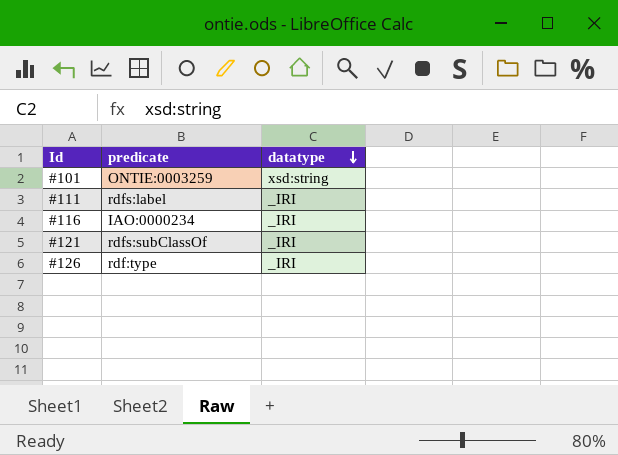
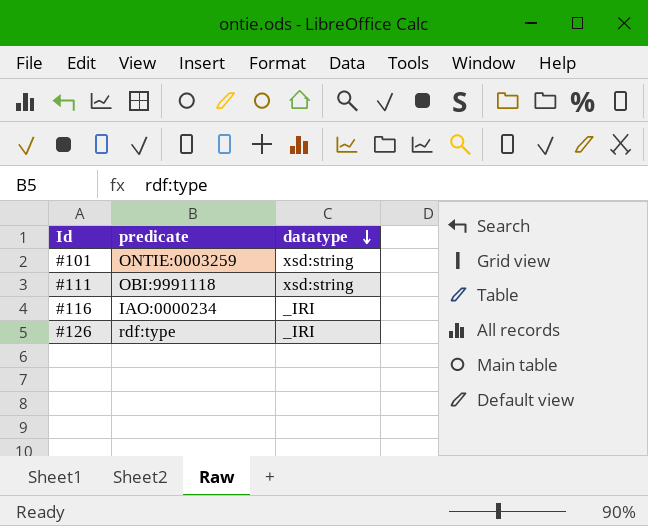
row #121: rdfs:subClassOf | _IRI -> none
#111 | predicate: rdfs:label -> OBI:9991118
#111 | datatype: _IRI -> xsd:string

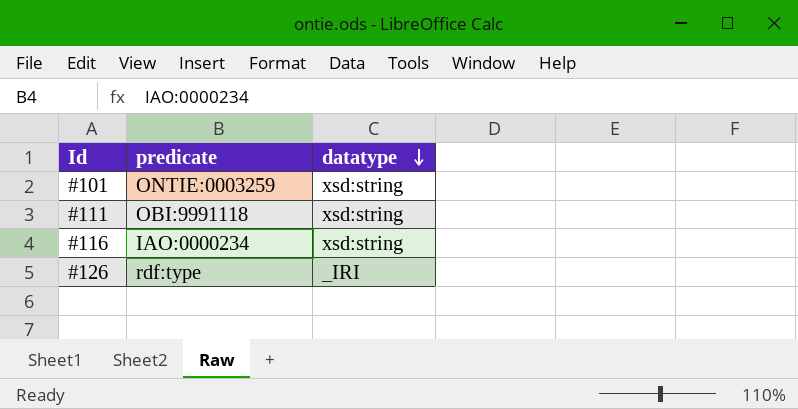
#116 | datatype: _IRI -> xsd:string

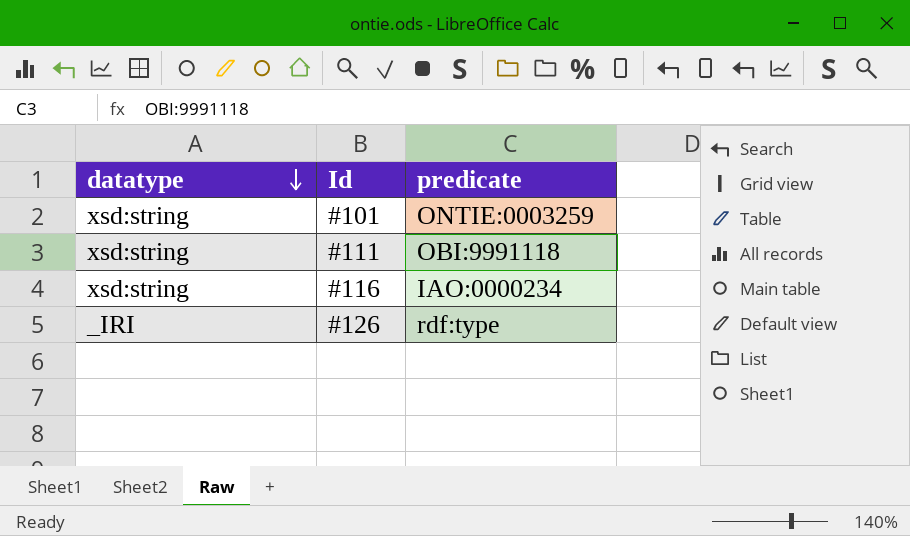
column datatype | position: 3 -> 1

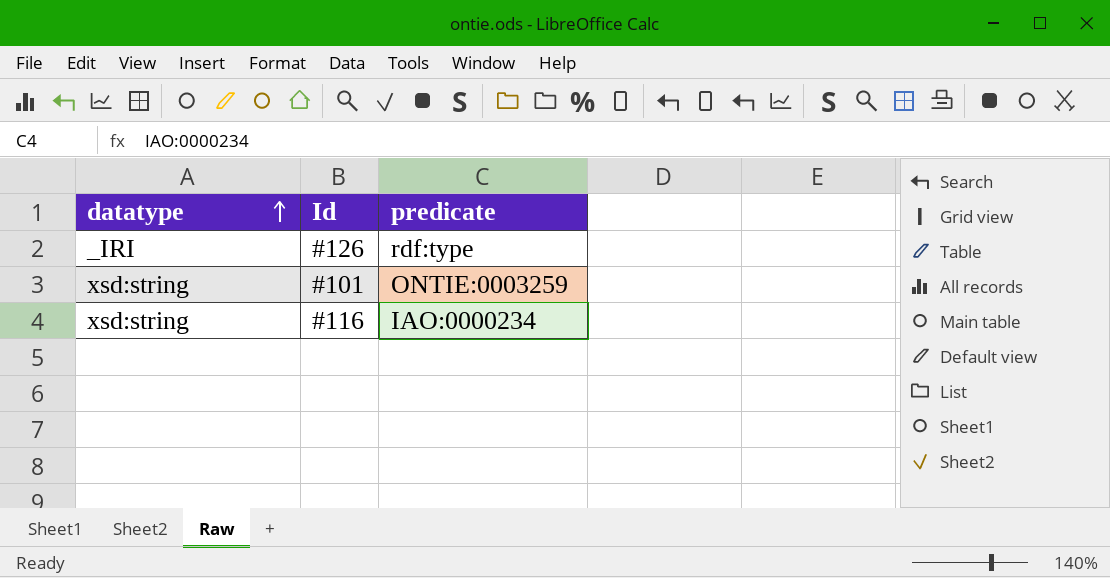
row order: datatype descending -> datatype ascending
row #111: xsd:string | OBI:9991118 -> none

